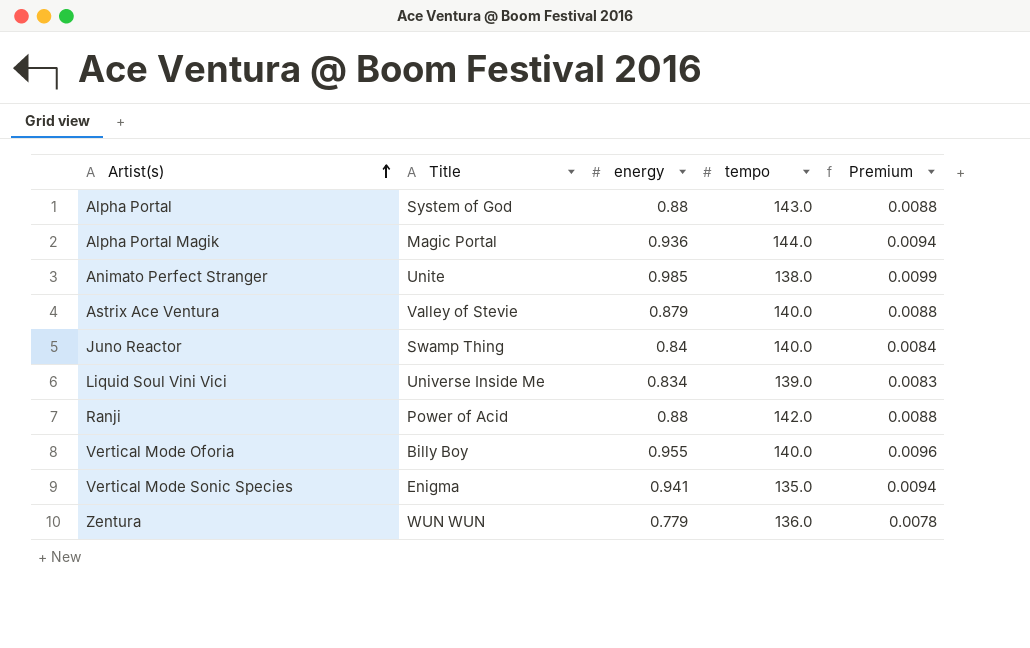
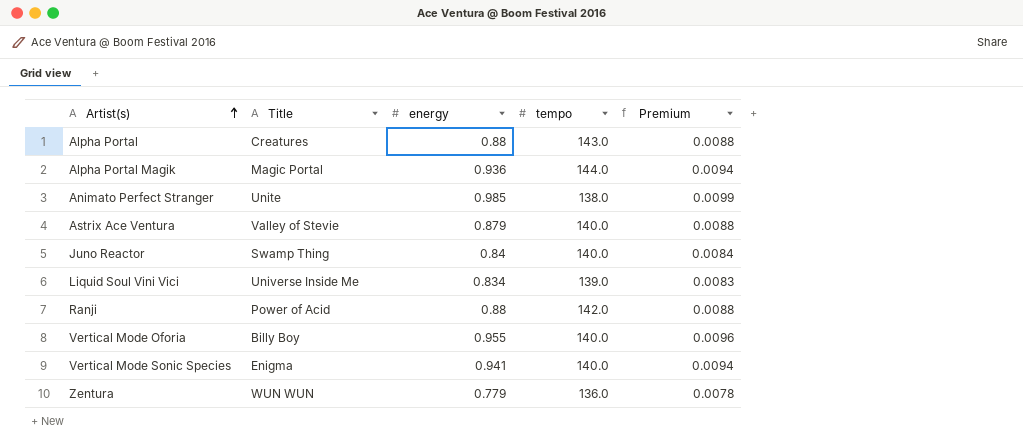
Alpha Portal | Title: System of God -> Creatures
Vertical Mode Sonic Species | tempo: 135.0 -> 140.0

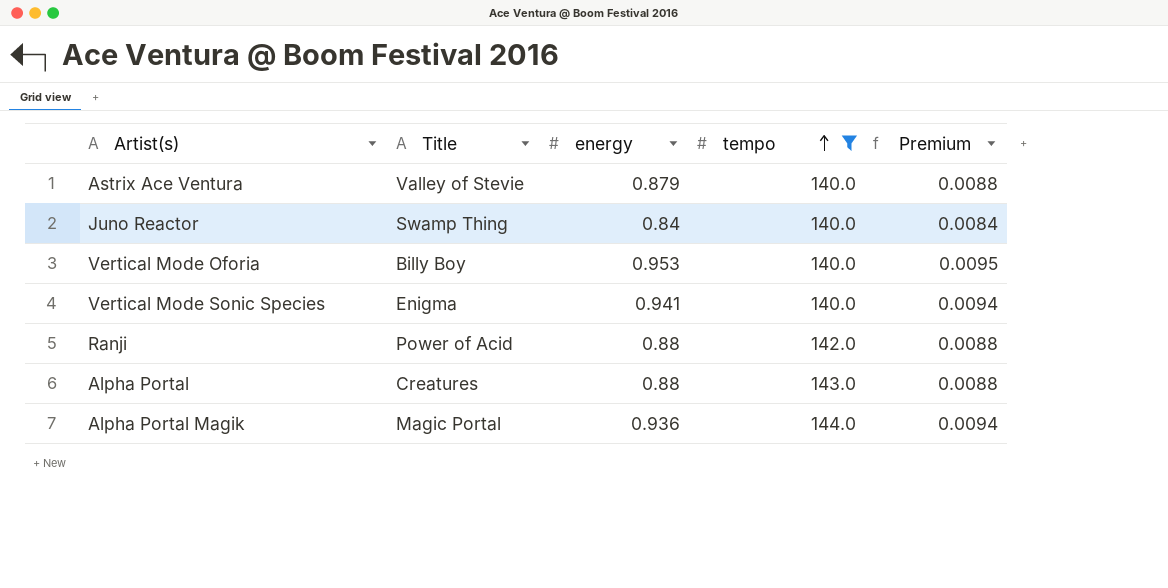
filter: none -> tempo >= 140.0
row order: Artist(s) ascending -> tempo ascending
Vertical Mode Oforia | energy: 0.955 -> 0.953
Vertical Mode Oforia | Premium: 0.0096 -> 0.0095

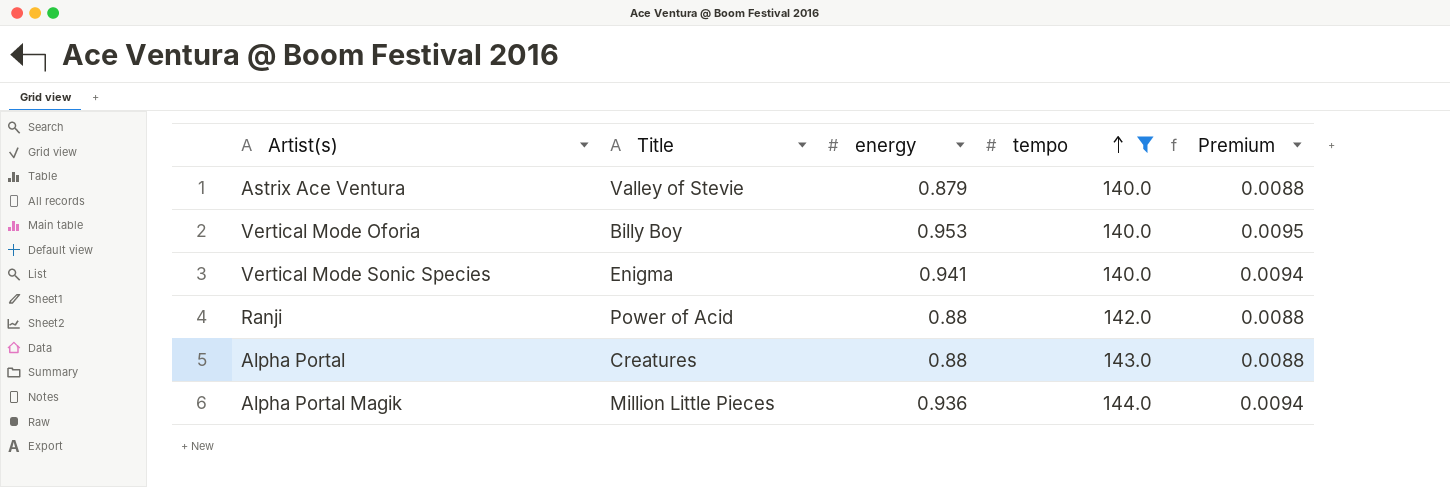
row Juno Reactor: Swamp Thing | 0.84 | 140.0 | 0.0084 -> none
Alpha Portal Magik | Title: Magic Portal -> Million Little Pieces

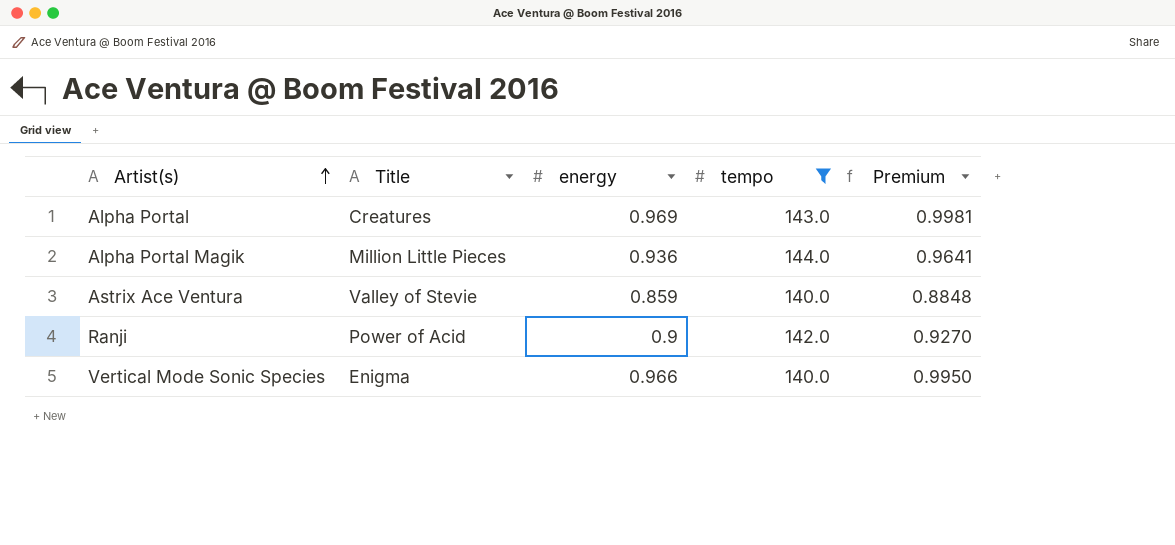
row order: tempo ascending -> Artist(s) ascending
column Premium | formula: [energy] * 0.01 -> [energy] * 1.03
row Vertical Mode Oforia: Billy Boy | 0.953 | 140.0 | 0.0095 -> none
Alpha Portal | energy: 0.88 -> 0.969
Astrix Ace Ventura | energy: 0.879 -> 0.859
Ranji | energy: 0.88 -> 0.9
Vertical Mode Sonic Species | energy: 0.941 -> 0.966

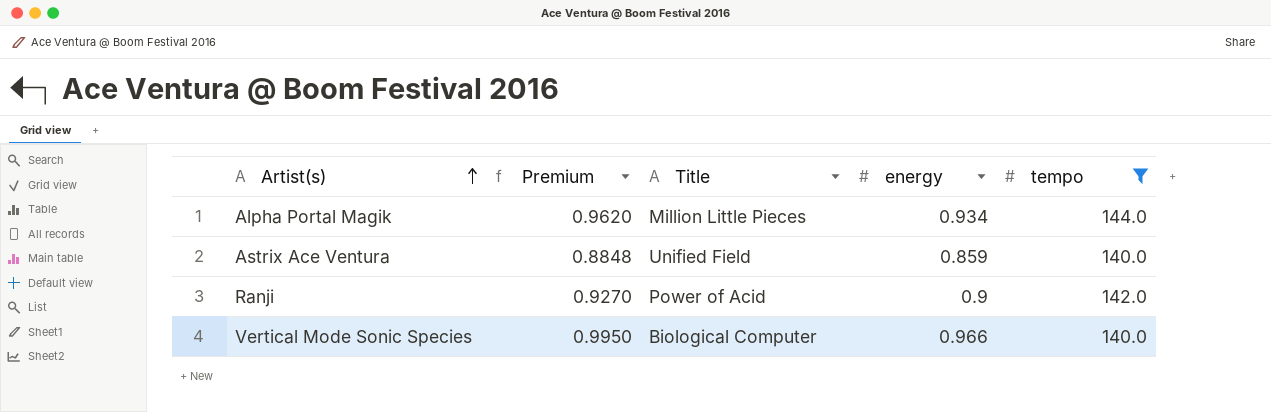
column Premium | position: 5 -> 2
row Alpha Portal: Creatures | 0.969 | 143.0 | 0.9981 -> none
Alpha Portal Magik | Premium: 0.9641 -> 0.9620
Alpha Portal Magik | energy: 0.936 -> 0.934
Astrix Ace Ventura | Title: Valley of Stevie -> Unified Field
Vertical Mode Sonic Species | Title: Enigma -> Biological Computer

